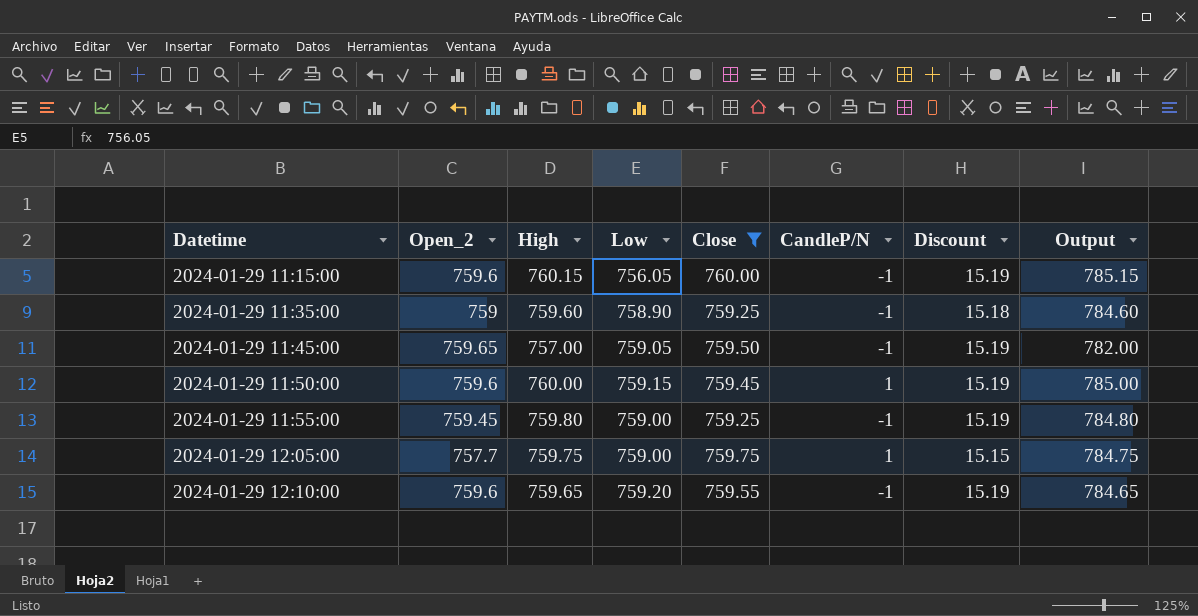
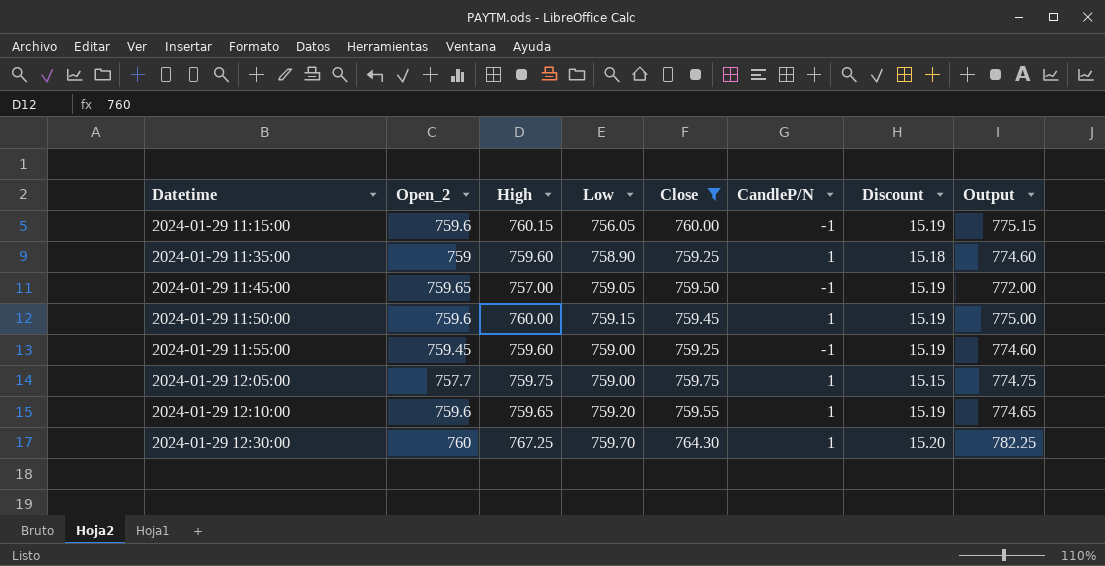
column Output | formula: [High] + 25 -> [High] + 15
2024-01-29 11:35:00 | CandleP/N: -1 -> 1
2024-01-29 11:55:00 | High: 759.80 -> 759.60
2024-01-29 12:10:00 | CandleP/N: -1 -> 1
row 2024-01-29 12:30:00: none -> 760 | 767.25 | 759.70 | 764.30 | 1 | 15.20 | 782.25

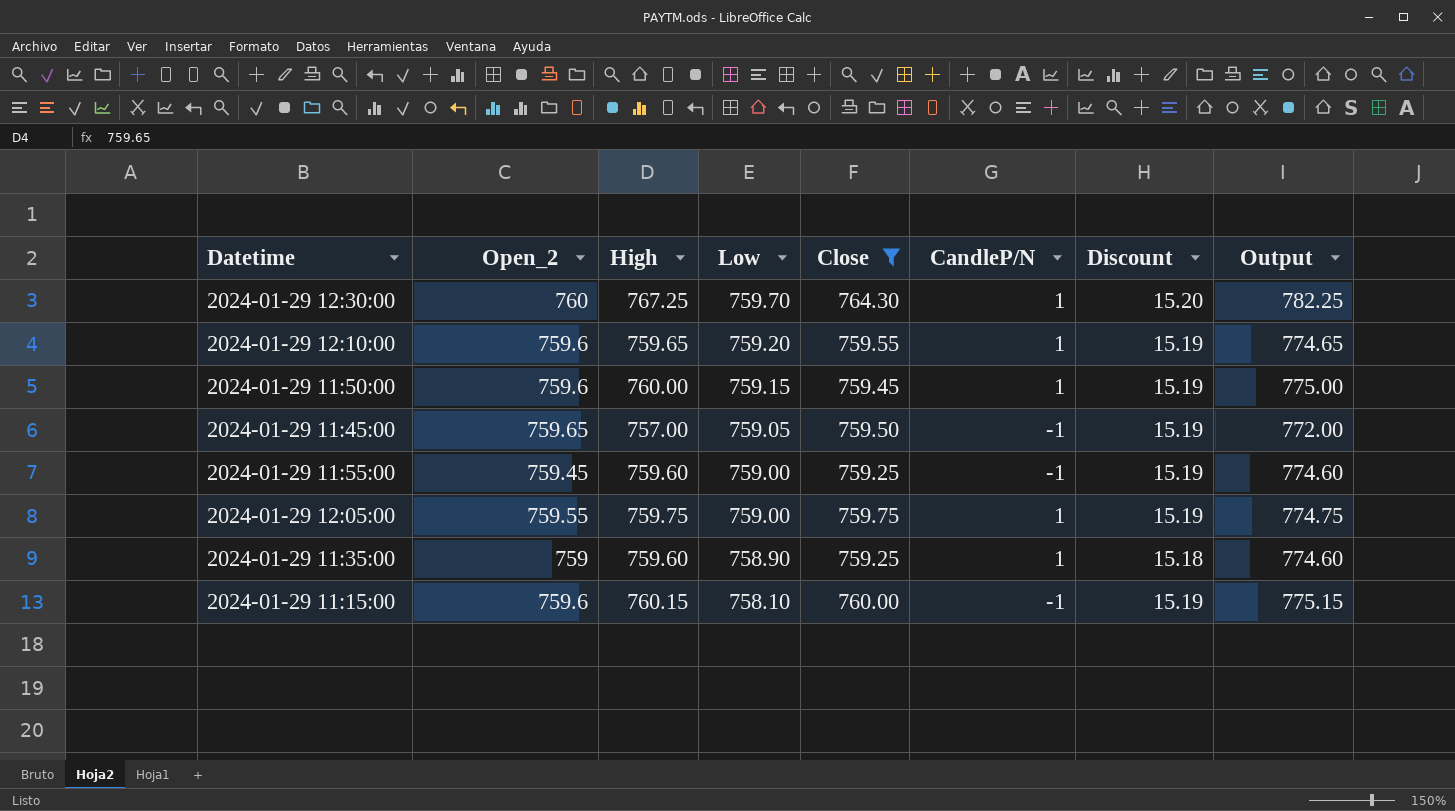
row order: Datetime ascending -> Low descending
2024-01-29 12:05:00 | Open_2: 757.7 -> 759.55
2024-01-29 12:05:00 | Discount: 15.15 -> 15.19
2024-01-29 11:15:00 | Low: 756.05 -> 758.10

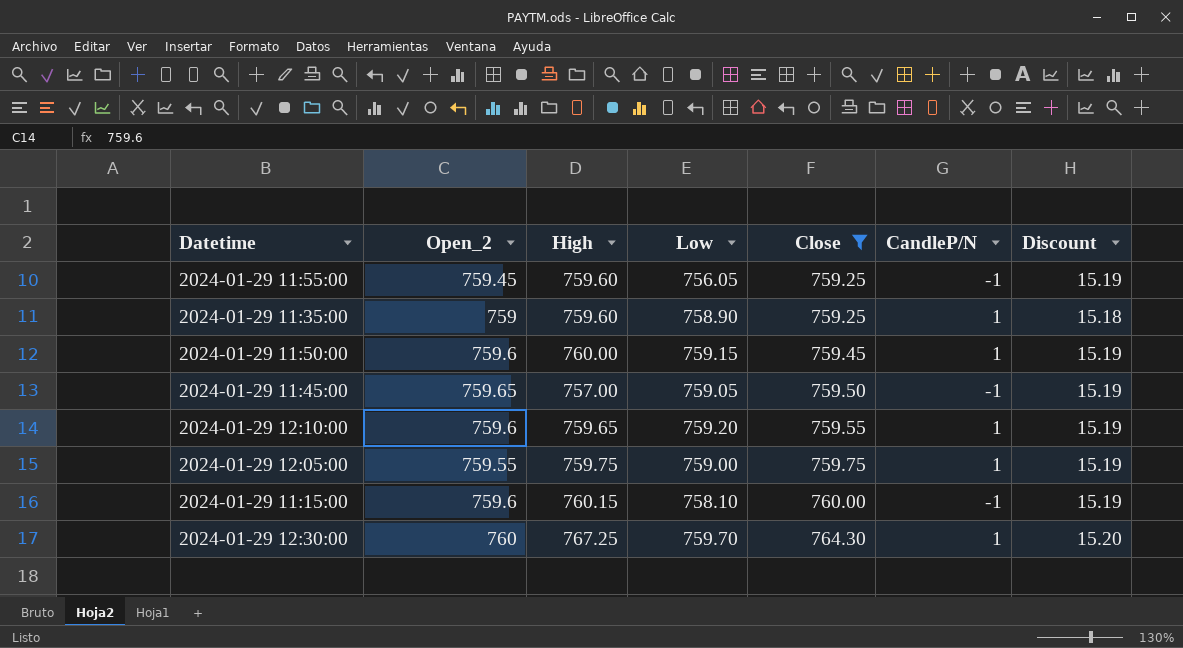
row order: Low descending -> Close ascending
column Output | formula: [High] + 15 -> none
2024-01-29 11:55:00 | Low: 759.00 -> 756.05

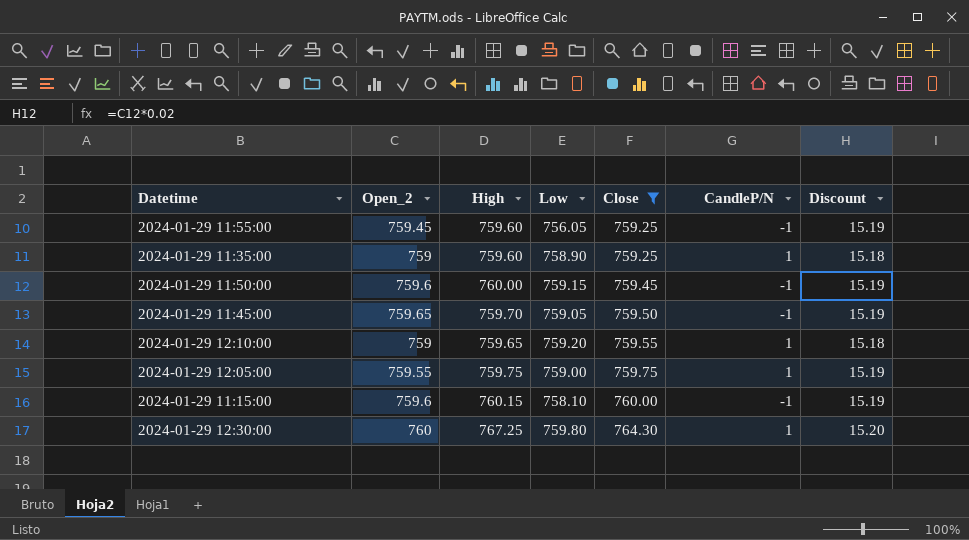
2024-01-29 11:50:00 | CandleP/N: 1 -> -1
2024-01-29 11:45:00 | High: 757.00 -> 759.70
2024-01-29 12:10:00 | Open_2: 759.6 -> 759
2024-01-29 12:10:00 | Discount: 15.19 -> 15.18
2024-01-29 12:30:00 | Low: 759.70 -> 759.80

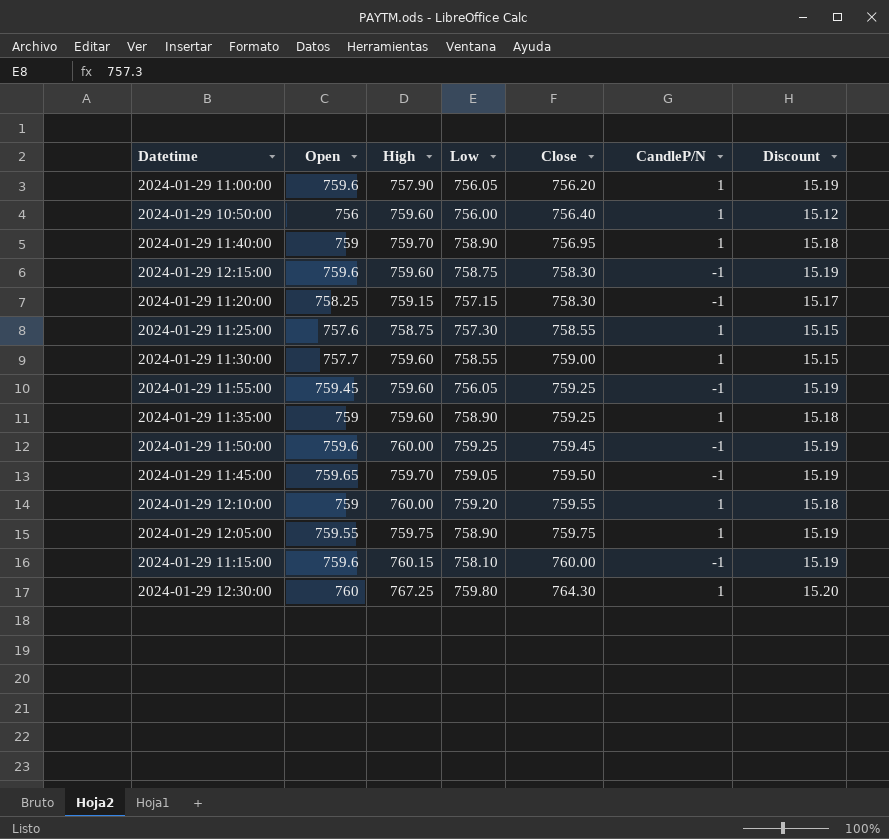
filter: Close >= 759.25 -> none
column name: Open_2 -> Open
2024-01-29 11:50:00 | Low: 759.15 -> 759.25
2024-01-29 12:10:00 | High: 759.65 -> 760.00
2024-01-29 12:05:00 | Low: 759.00 -> 758.90

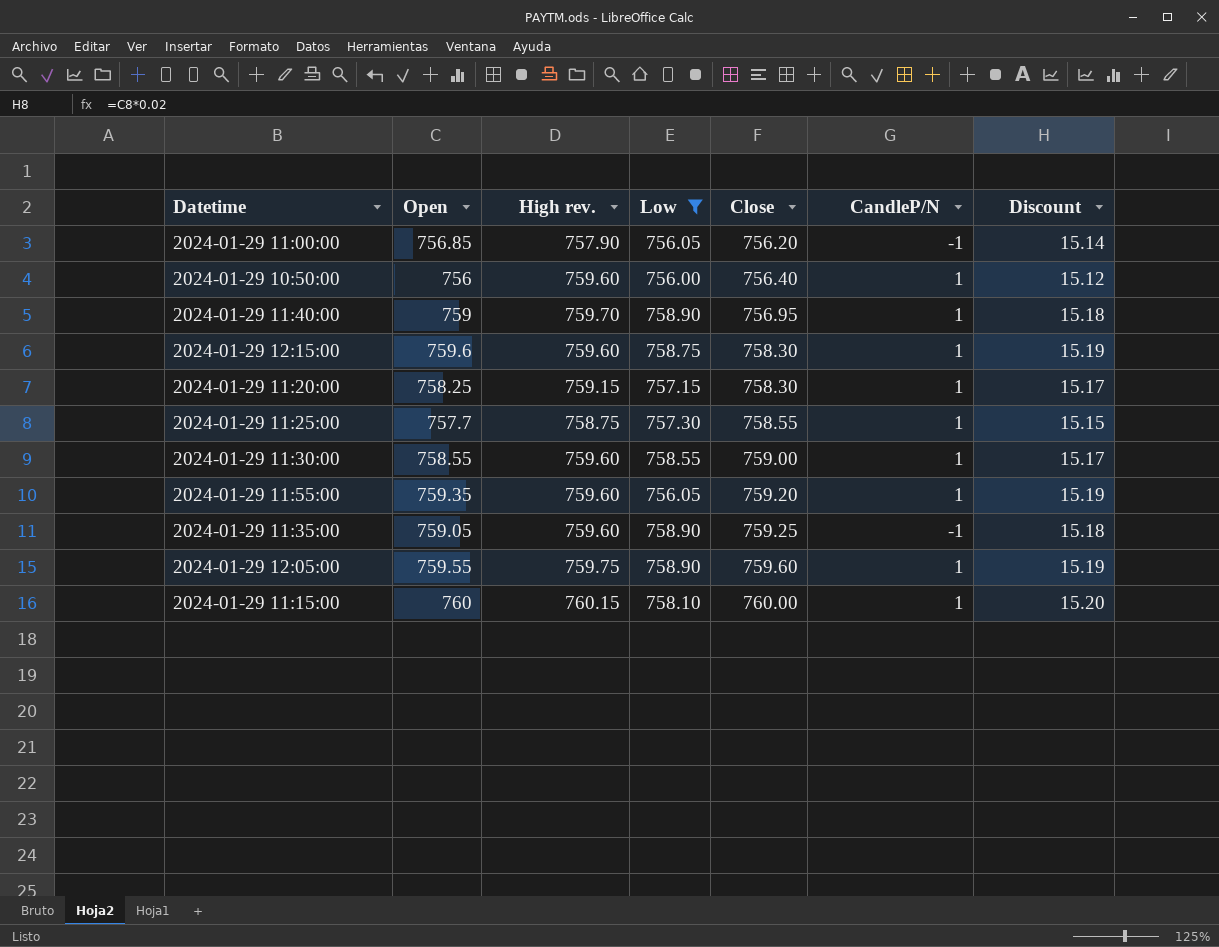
filter: none -> Low <= 758.90
column name: High -> High rev.
2024-01-29 11:00:00 | Open: 759.6 -> 756.85
2024-01-29 11:00:00 | CandleP/N: 1 -> -1
2024-01-29 11:00:00 | Discount: 15.19 -> 15.14
2024-01-29 12:15:00 | CandleP/N: -1 -> 1
2024-01-29 11:20:00 | CandleP/N: -1 -> 1
2024-01-29 11:25:00 | Open: 757.6 -> 757.7
2024-01-29 11:30:00 | Open: 757.7 -> 758.55
2024-01-29 11:30:00 | Discount: 15.15 -> 15.17
2024-01-29 11:55:00 | Open: 759.45 -> 759.35
2024-01-29 11:55:00 | Close: 759.25 -> 759.20
2024-01-29 11:55:00 | CandleP/N: -1 -> 1
2024-01-29 11:35:00 | Open: 759 -> 759.05
2024-01-29 11:35:00 | CandleP/N: 1 -> -1
2024-01-29 12:05:00 | Close: 759.75 -> 759.60
2024-01-29 11:15:00 | Open: 759.6 -> 760
2024-01-29 11:15:00 | CandleP/N: -1 -> 1
2024-01-29 11:15:00 | Discount: 15.19 -> 15.20

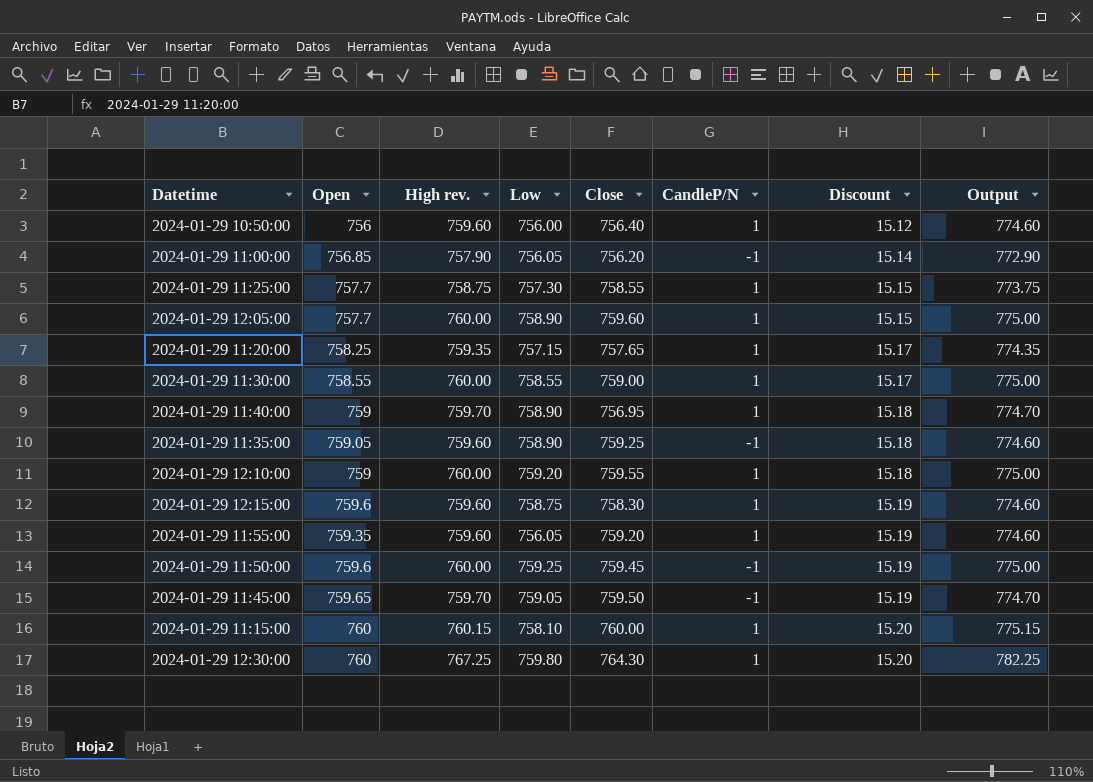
filter: Low <= 758.90 -> none
row order: Close ascending -> Discount ascending
column Output | formula: none -> [High rev.] + 15
2024-01-29 12:05:00 | Open: 759.55 -> 757.7
2024-01-29 12:05:00 | High rev.: 759.75 -> 760.00
2024-01-29 12:05:00 | Discount: 15.19 -> 15.15
2024-01-29 11:20:00 | High rev.: 759.15 -> 759.35
2024-01-29 11:20:00 | Close: 758.30 -> 757.65
2024-01-29 11:30:00 | High rev.: 759.60 -> 760.00

